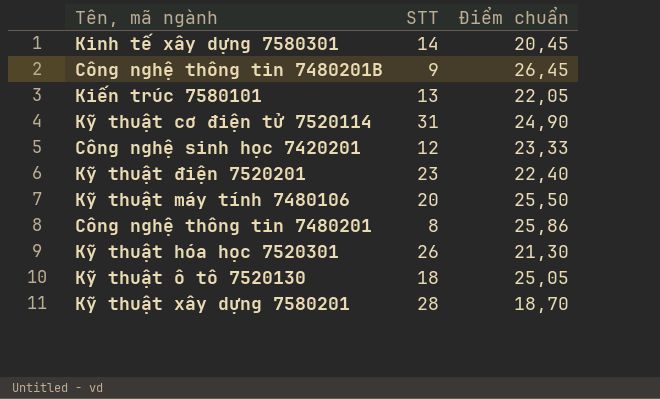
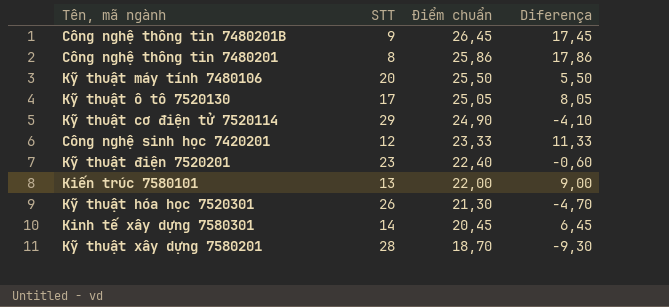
row order: none -> Điểm chuẩn descending
column Diferença | formula: none -> [Điểm chuẩn] - [STT]
Kỹ thuật ô tô 7520130 | STT: 18 -> 17
Kỹ thuật cơ điện tử 7520114 | STT: 31 -> 29
Kiến trúc 7580101 | Điểm chuẩn: 22,05 -> 22,00

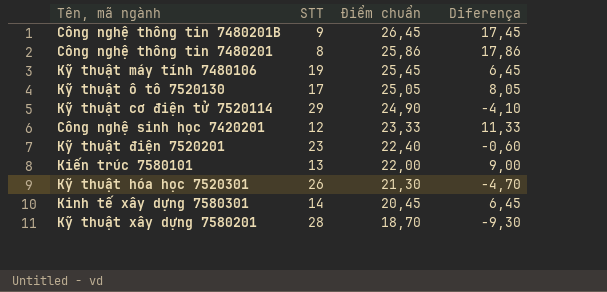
Kỹ thuật máy tính 7480106 | STT: 20 -> 19
Kỹ thuật máy tính 7480106 | Điểm chuẩn: 25,50 -> 25,45
Kỹ thuật máy tính 7480106 | Diferença: 5,50 -> 6,45

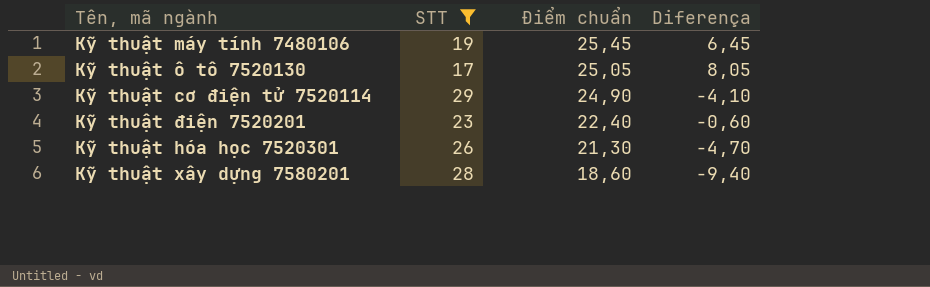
filter: none -> STT >= 17
Kỹ thuật xây dựng 7580201 | Điểm chuẩn: 18,70 -> 18,60
Kỹ thuật xây dựng 7580201 | Diferença: -9,30 -> -9,40

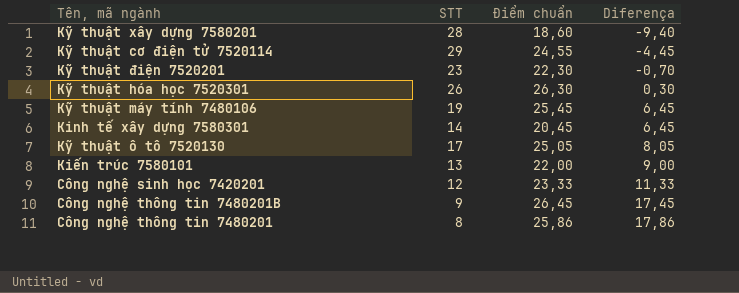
filter: STT >= 17 -> none
row order: Điểm chuẩn descending -> Diferença ascending
Kỹ thuật cơ điện tử 7520114 | Điểm chuẩn: 24,90 -> 24,55
Kỹ thuật cơ điện tử 7520114 | Diferença: -4,10 -> -4,45
Kỹ thuật điện 7520201 | Điểm chuẩn: 22,40 -> 22,30
Kỹ thuật điện 7520201 | Diferença: -0,60 -> -0,70
Kỹ thuật hóa học 7520301 | Điểm chuẩn: 21,30 -> 26,30
Kỹ thuật hóa học 7520301 | Diferença: -4,70 -> 0,30

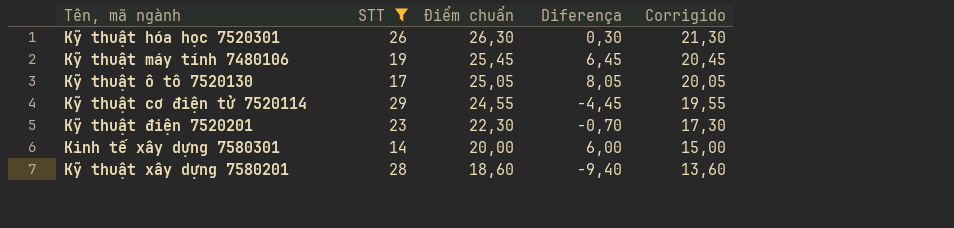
filter: none -> STT >= 14
row order: Diferença ascending -> Điểm chuẩn descending
column Corrigido | formula: none -> [Điểm chuẩn] - 5
Kinh tế xây dựng 7580301 | Điểm chuẩn: 20,45 -> 20,00
Kinh tế xây dựng 7580301 | Diferença: 6,45 -> 6,00

